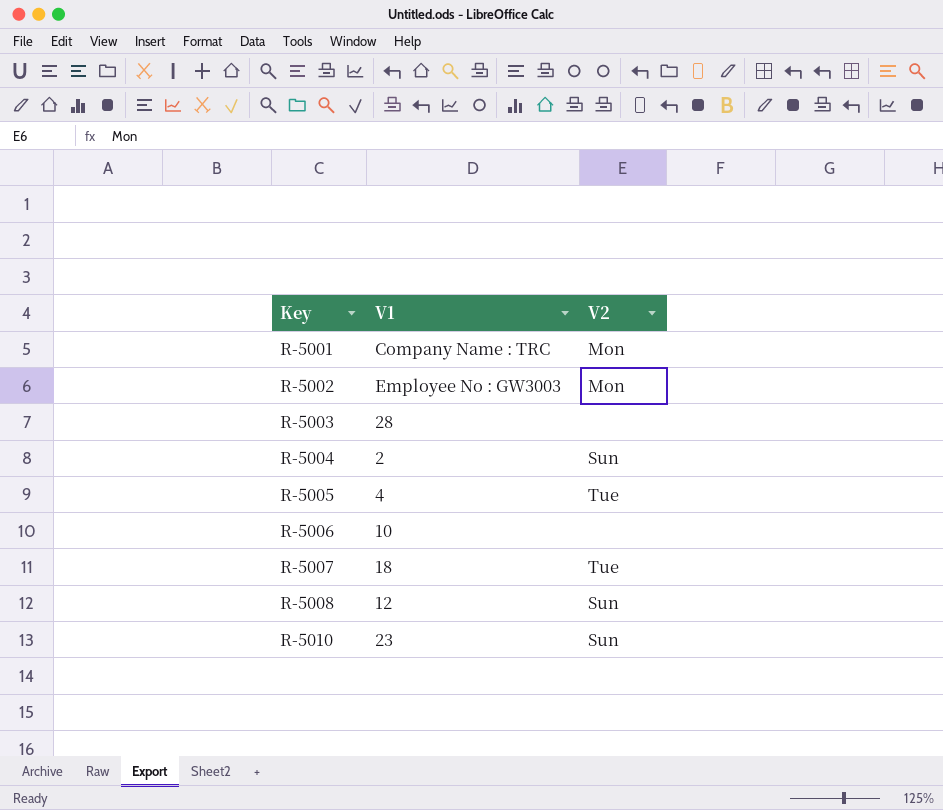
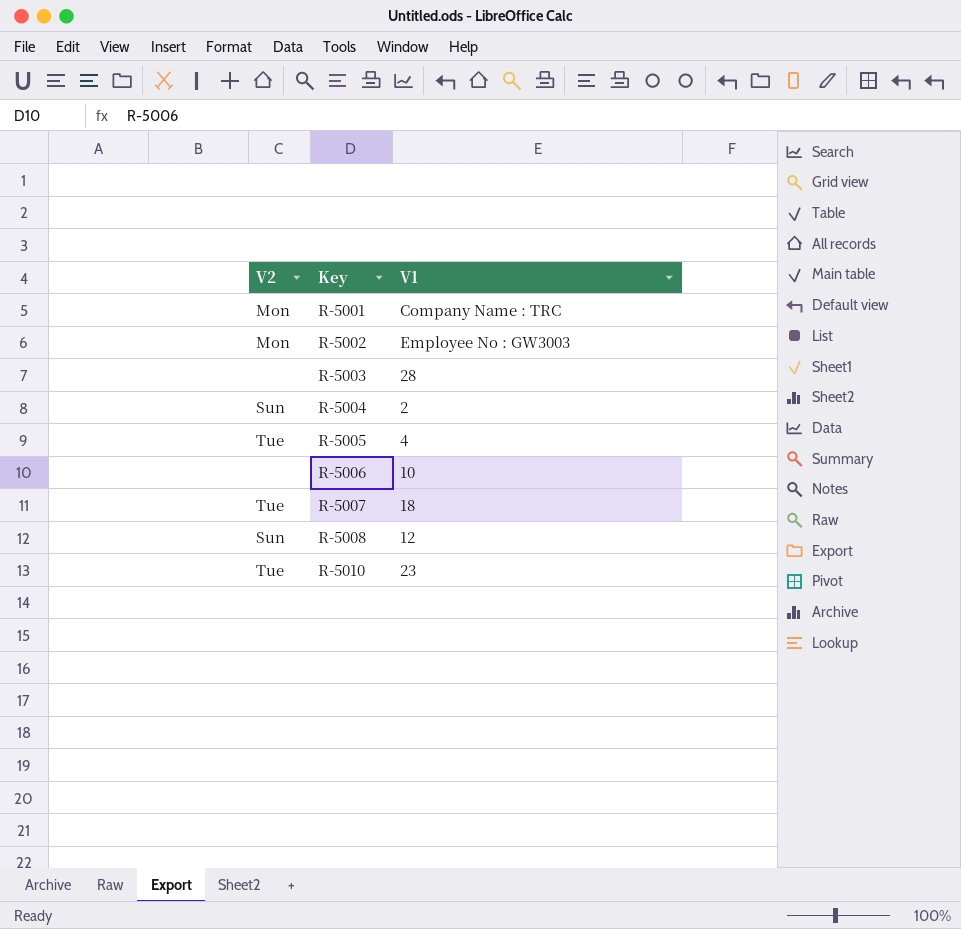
column V2 | position: 3 -> 1
R-5010 | V2: Sun -> Tue

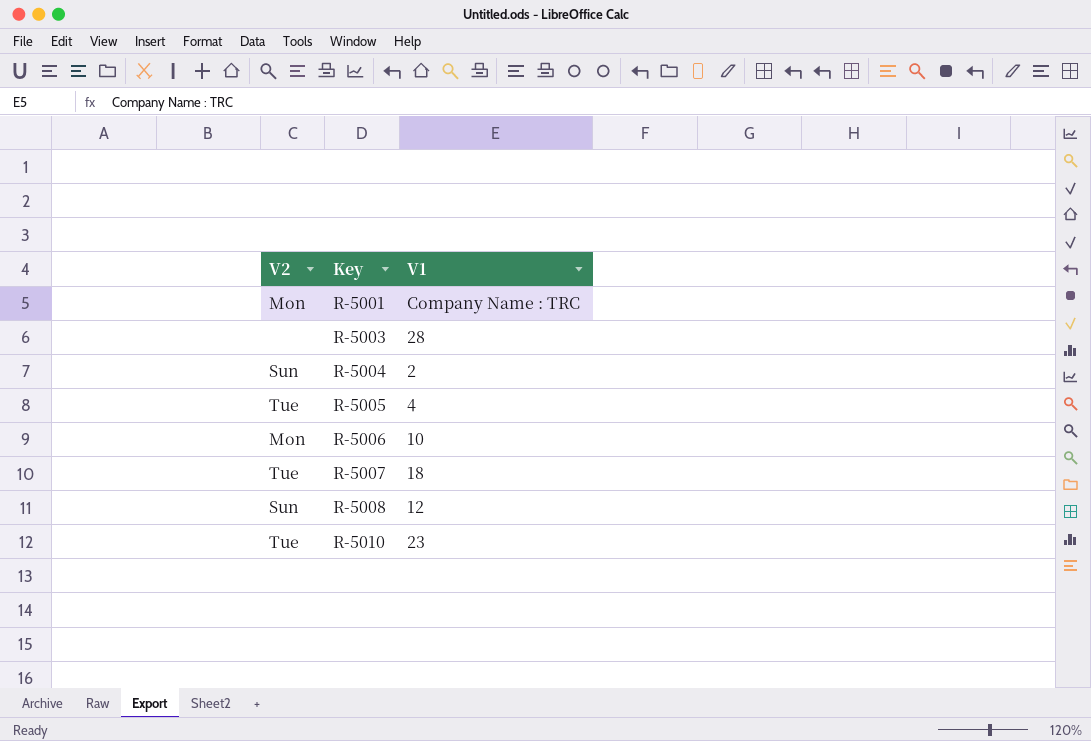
row R-5002: Mon | Employee No : GW3003 -> none
R-5006 | V2: none -> Mon

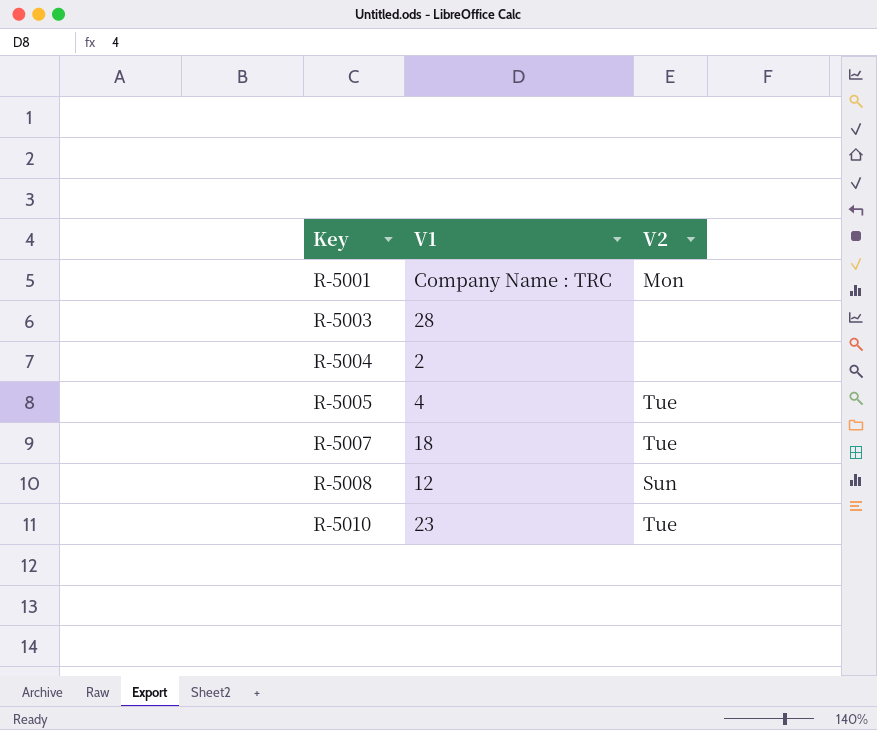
column V2 | position: 1 -> 3
row R-5006: Mon | 10 -> none
R-5004 | V2: Sun -> none

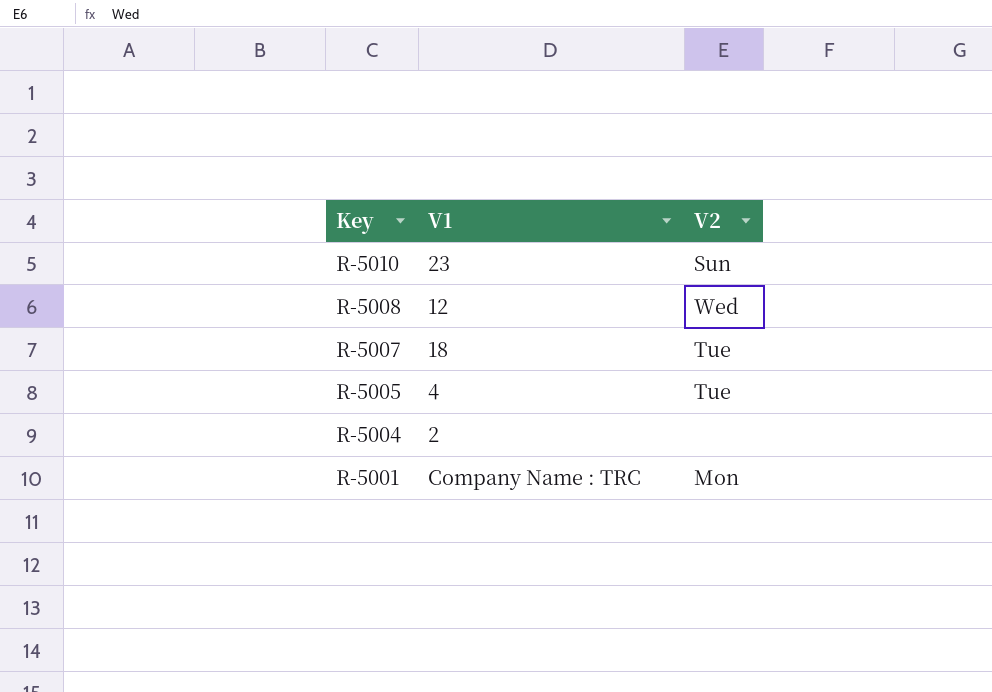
row order: Key ascending -> Key descending
row R-5003: 28 | none -> none
R-5010 | V2: Tue -> Sun
R-5008 | V2: Sun -> Wed

